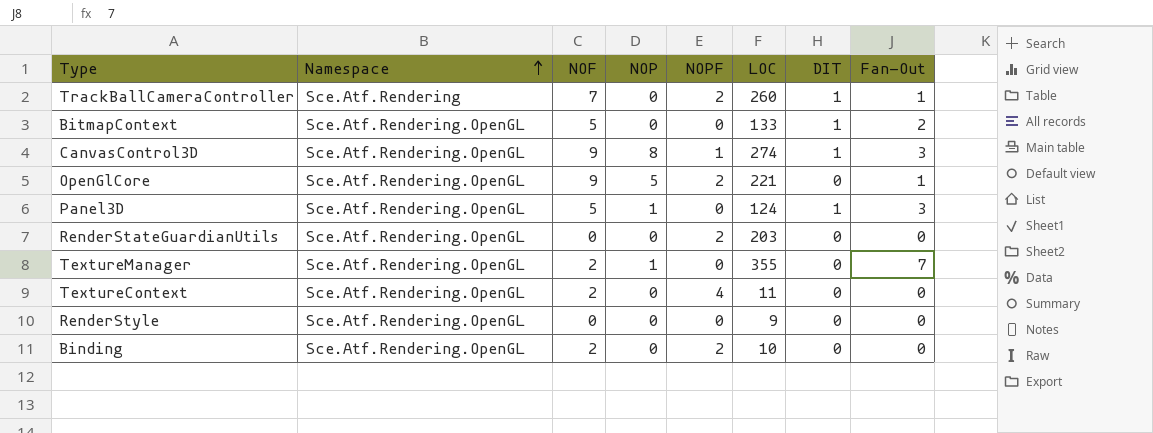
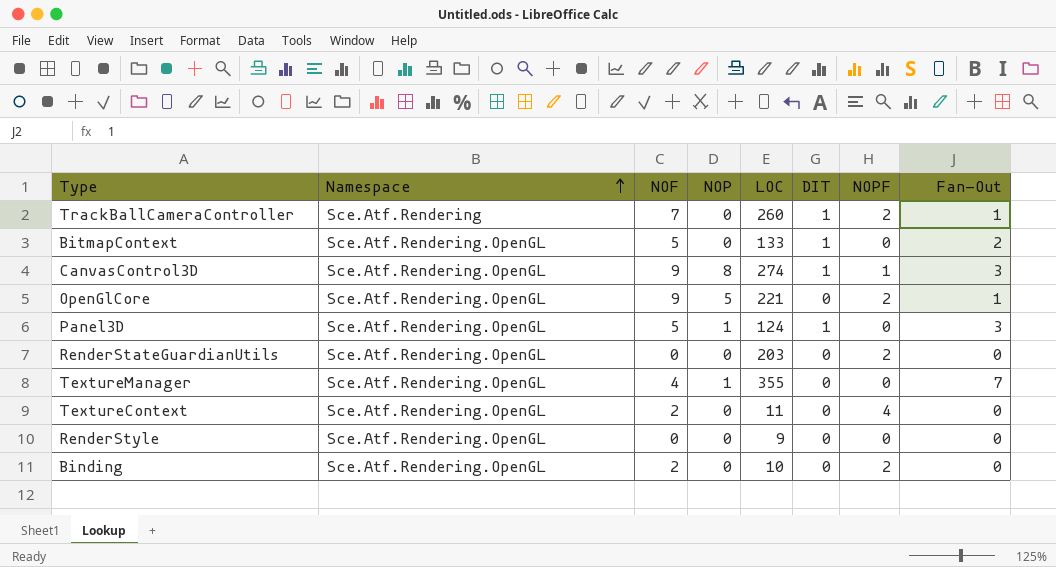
column NOPF | position: 5 -> 7
TextureManager | NOF: 2 -> 4

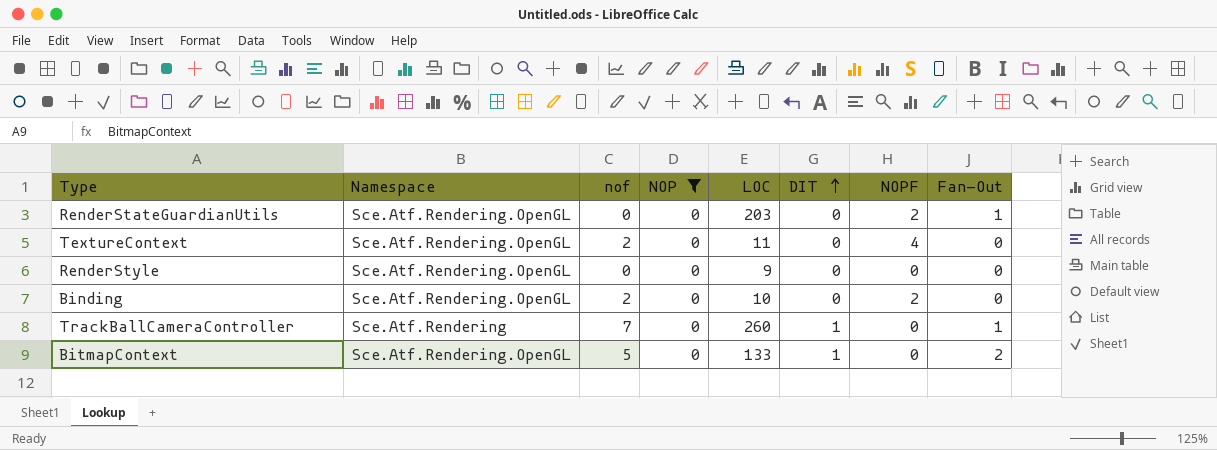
filter: none -> NOP = 0
row order: Namespace ascending -> DIT ascending
column name: NOF -> nof
RenderStateGuardianUtils | Fan-Out: 0 -> 1
TrackBallCameraController | NOPF: 2 -> 0

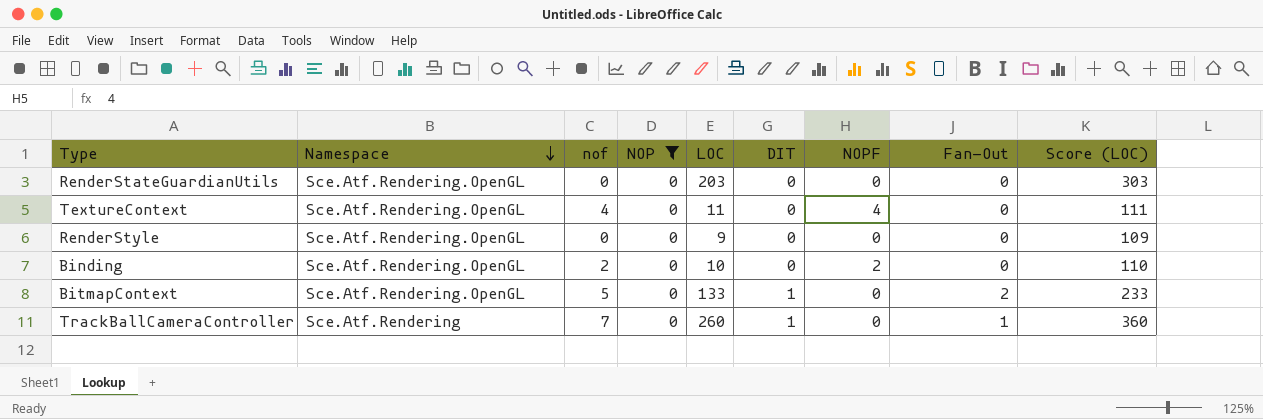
row order: DIT ascending -> Namespace descending
column Score (LOC) | formula: none -> [LOC] + 100
RenderStateGuardianUtils | NOPF: 2 -> 0
RenderStateGuardianUtils | Fan-Out: 1 -> 0
TextureContext | nof: 2 -> 4

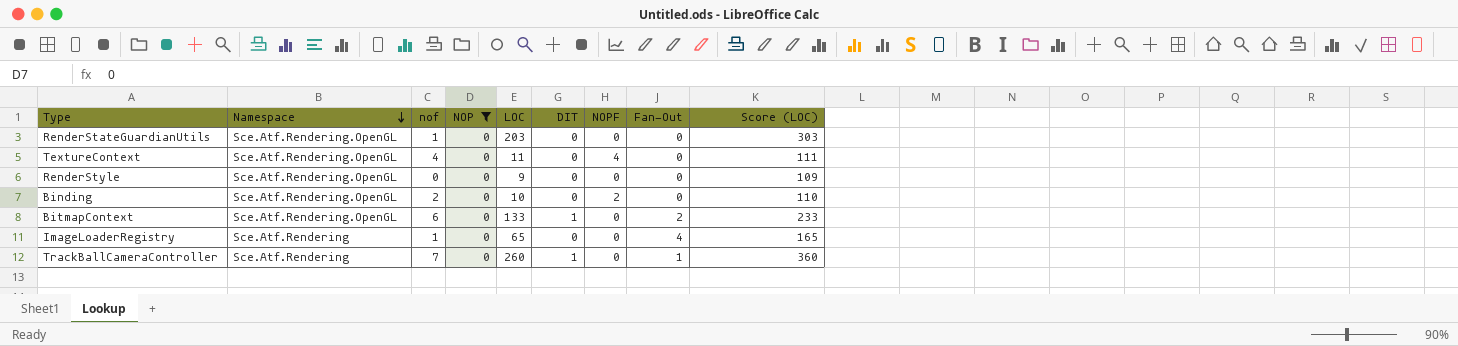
RenderStateGuardianUtils | nof: 0 -> 1
BitmapContext | nof: 5 -> 6
row ImageLoaderRegistry: none -> Sce.Atf.Rendering | 1 | 0 | 65 | 0 | 0 | 4 | 165

